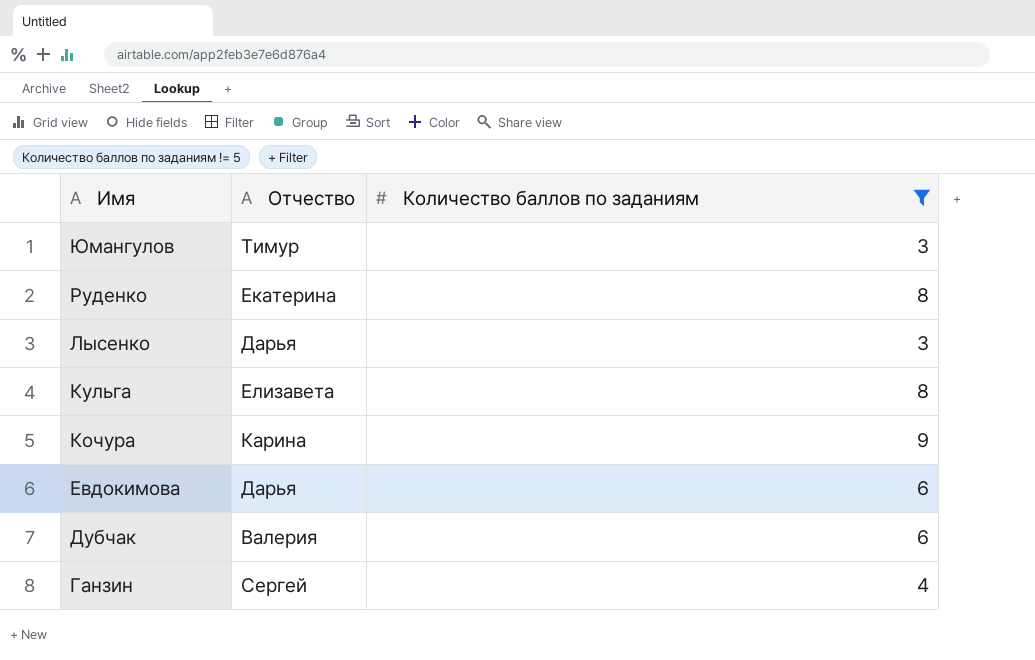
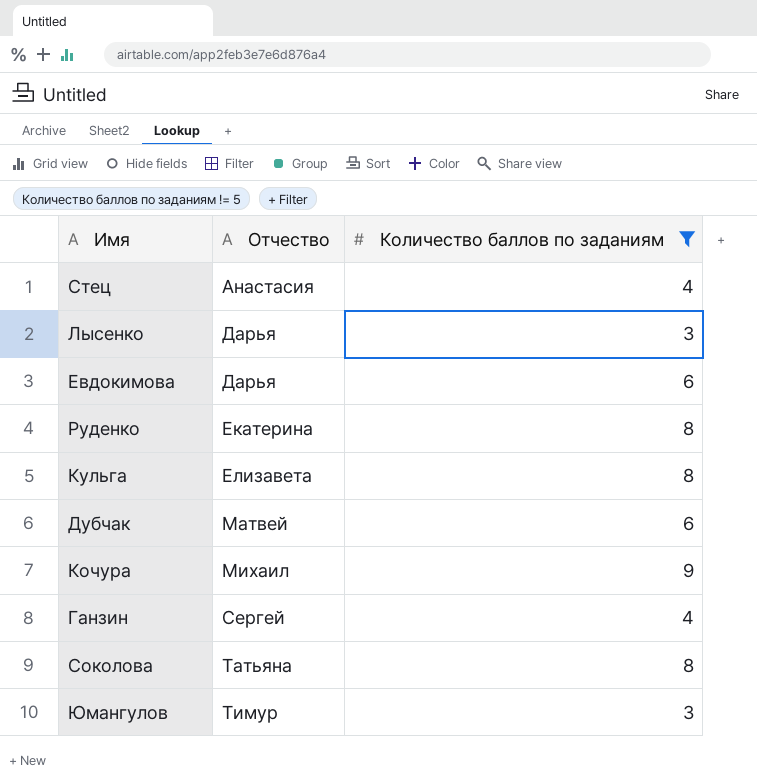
row order: Имя descending -> Отчество ascending
row Стец: none -> Анастасия | 4
Дубчак | Отчество: Валерия -> Матвей
Кочура | Отчество: Карина -> Михаил
row Соколова: none -> Татьяна | 8

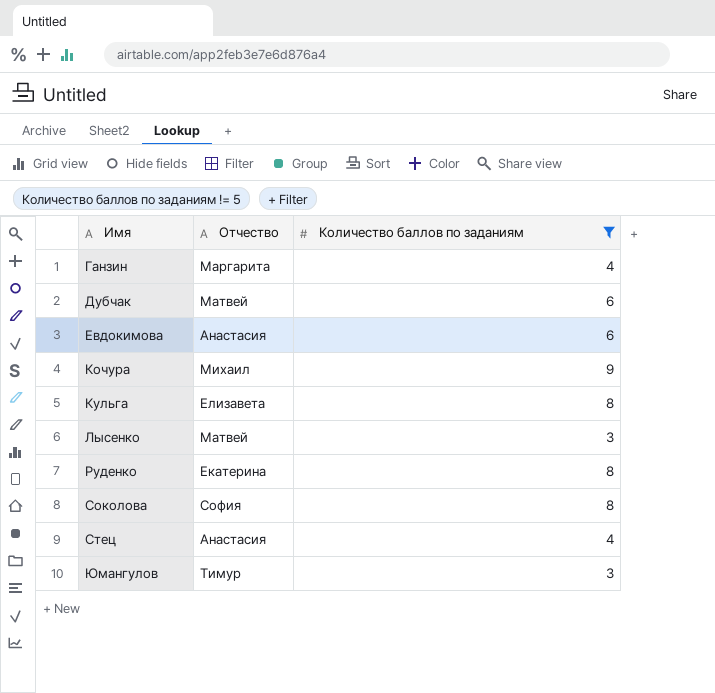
row order: Отчество ascending -> Имя ascending
Ганзин | Отчество: Сергей -> Маргарита
Евдокимова | Отчество: Дарья -> Анастасия
Лысенко | Отчество: Дарья -> Матвей
Соколова | Отчество: Татьяна -> София

